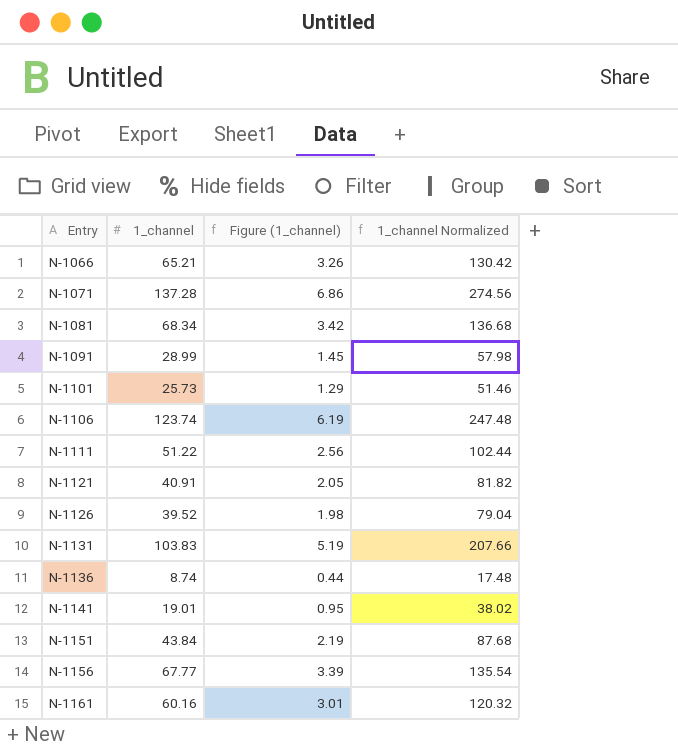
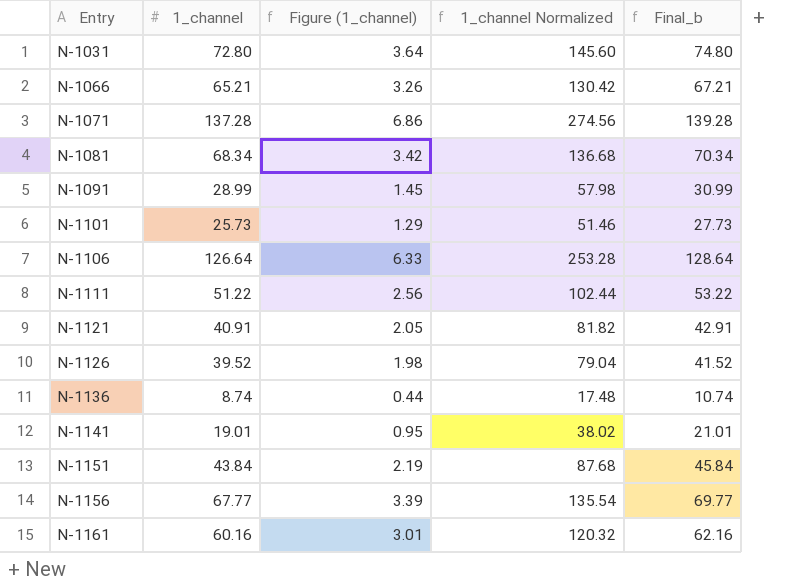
column Final_b | formula: none -> [1_channel] + 2
row N-1131: 103.83 | 5.19 | 207.66 -> none
row N-1031: none -> 72.80 | 3.64 | 145.60 | 74.80
N-1106 | 1_channel: 123.74 -> 126.64
N-1106 | Figure (1_channel): 6.19 -> 6.33
N-1106 | 1_channel Normalized: 247.48 -> 253.28

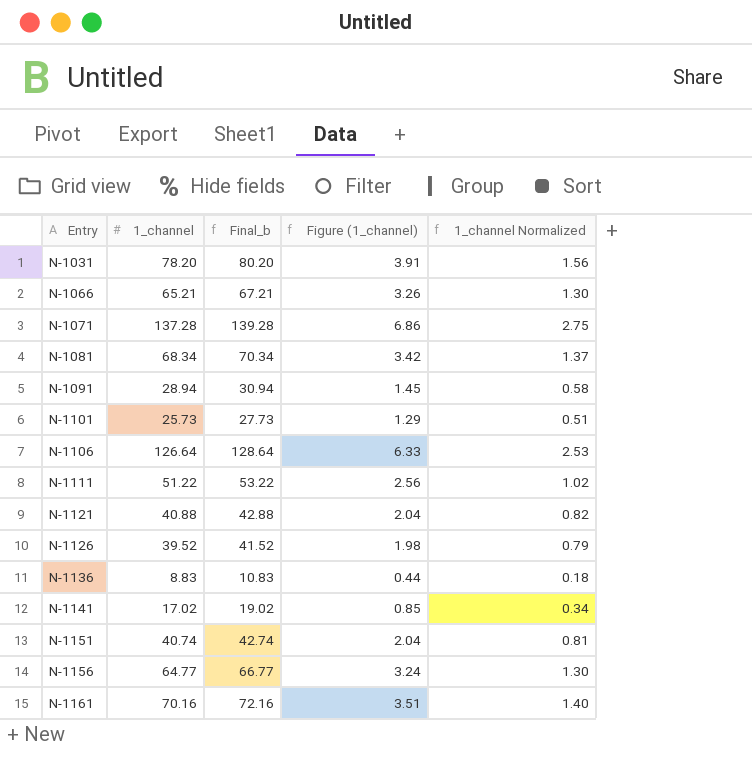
column Final_b | position: 5 -> 3
column 1_channel Normalized | formula: [1_channel] * 2 -> [1_channel] * 0.02
N-1031 | 1_channel: 72.80 -> 78.20
N-1031 | Final_b: 74.80 -> 80.20
N-1031 | Figure (1_channel): 3.64 -> 3.91
N-1091 | 1_channel: 28.99 -> 28.94
N-1091 | Final_b: 30.99 -> 30.94
N-1121 | 1_channel: 40.91 -> 40.88
N-1121 | Final_b: 42.91 -> 42.88
N-1121 | Figure (1_channel): 2.05 -> 2.04
N-1136 | 1_channel: 8.74 -> 8.83
N-1136 | Final_b: 10.74 -> 10.83
N-1141 | 1_channel: 19.01 -> 17.02
N-1141 | Final_b: 21.01 -> 19.02
N-1141 | Figure (1_channel): 0.95 -> 0.85
N-1151 | 1_channel: 43.84 -> 40.74
N-1151 | Final_b: 45.84 -> 42.74
N-1151 | Figure (1_channel): 2.19 -> 2.04
N-1156 | 1_channel: 67.77 -> 64.77
N-1156 | Final_b: 69.77 -> 66.77
N-1156 | Figure (1_channel): 3.39 -> 3.24
N-1161 | 1_channel: 60.16 -> 70.16
N-1161 | Final_b: 62.16 -> 72.16
N-1161 | Figure (1_channel): 3.01 -> 3.51

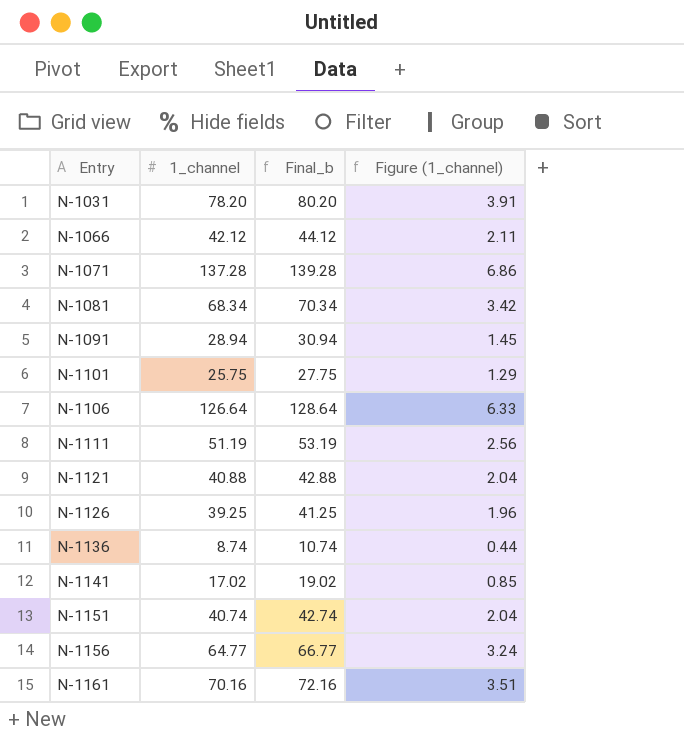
column 1_channel Normalized | formula: [1_channel] * 0.02 -> none
N-1066 | 1_channel: 65.21 -> 42.12
N-1066 | Final_b: 67.21 -> 44.12
N-1066 | Figure (1_channel): 3.26 -> 2.11
N-1101 | 1_channel: 25.73 -> 25.75
N-1101 | Final_b: 27.73 -> 27.75
N-1111 | 1_channel: 51.22 -> 51.19
N-1111 | Final_b: 53.22 -> 53.19
N-1126 | 1_channel: 39.52 -> 39.25
N-1126 | Final_b: 41.52 -> 41.25
N-1126 | Figure (1_channel): 1.98 -> 1.96
N-1136 | 1_channel: 8.83 -> 8.74
N-1136 | Final_b: 10.83 -> 10.74

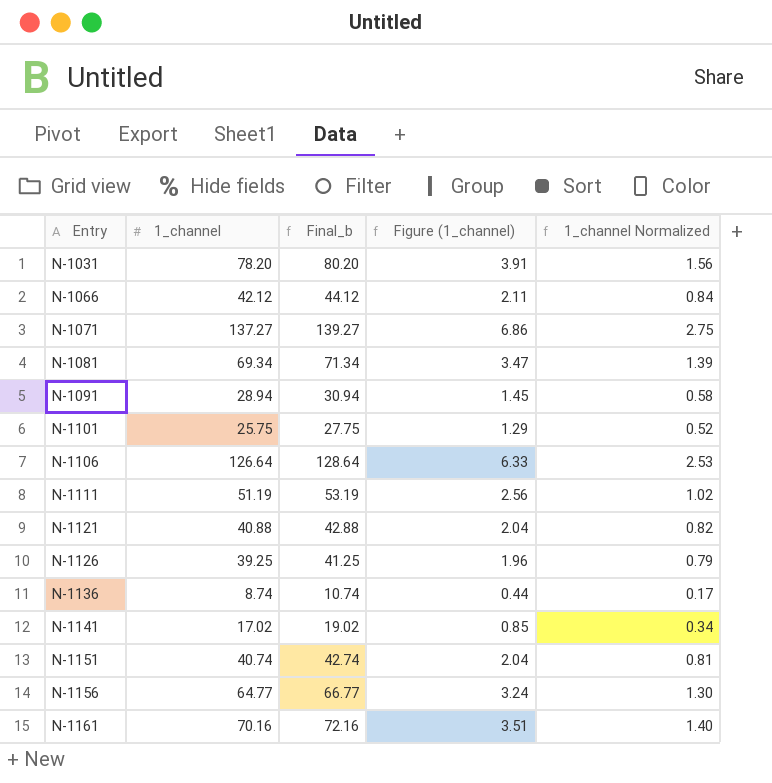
column 1_channel Normalized | formula: none -> [1_channel] * 0.02
N-1071 | 1_channel: 137.28 -> 137.27
N-1071 | Final_b: 139.28 -> 139.27
N-1081 | 1_channel: 68.34 -> 69.34
N-1081 | Final_b: 70.34 -> 71.34
N-1081 | Figure (1_channel): 3.42 -> 3.47

